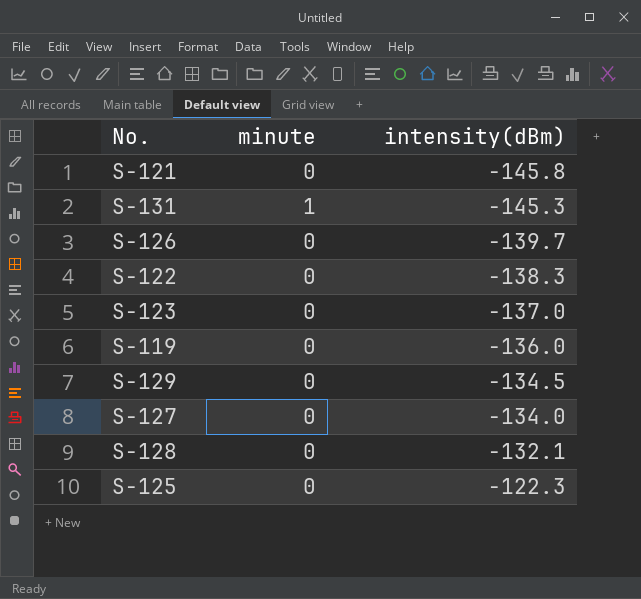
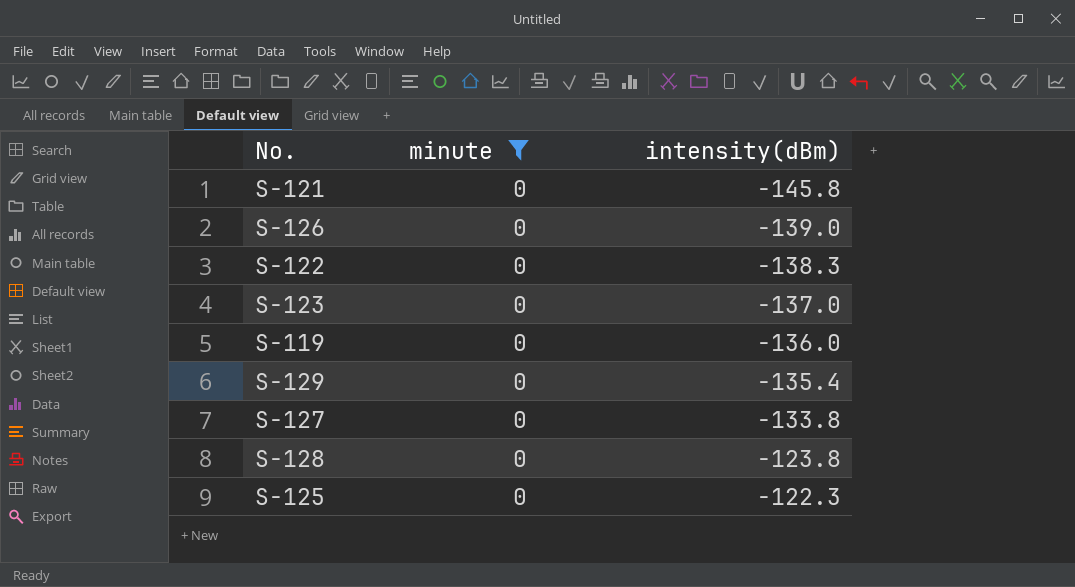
filter: none -> minute = 0
S-126 | intensity(dBm): -139.7 -> -139.0
S-129 | intensity(dBm): -134.5 -> -135.4
S-127 | intensity(dBm): -134.0 -> -133.8
S-128 | intensity(dBm): -132.1 -> -123.8

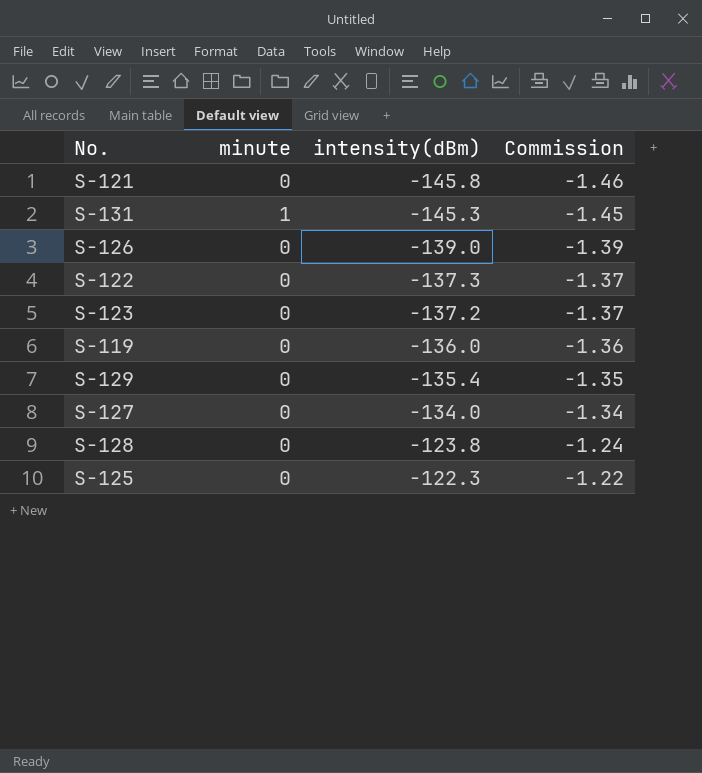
filter: minute = 0 -> none
column Commission | formula: none -> [intensity(dBm)] * 0.01
S-122 | intensity(dBm): -138.3 -> -137.3
S-123 | intensity(dBm): -137.0 -> -137.2
S-127 | intensity(dBm): -133.8 -> -134.0

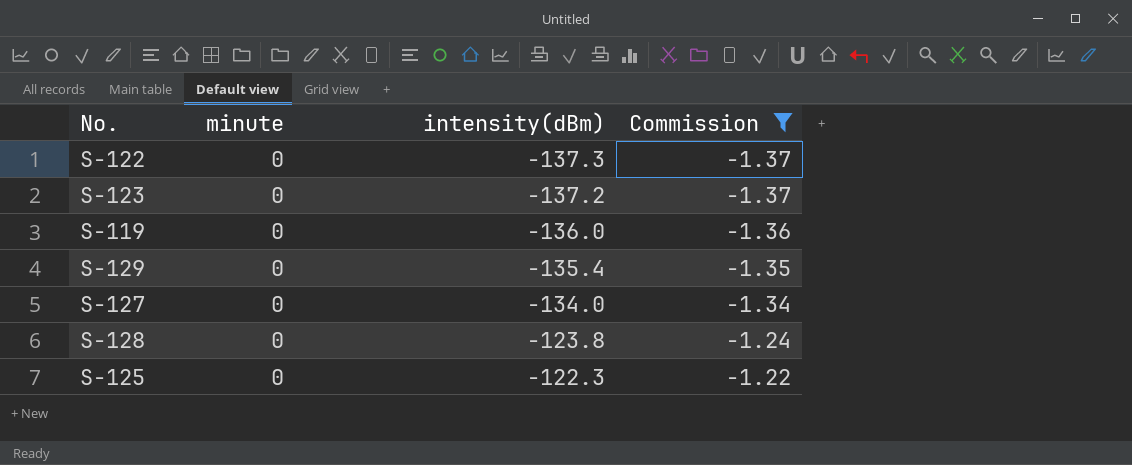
filter: none -> Commission >= -1.37

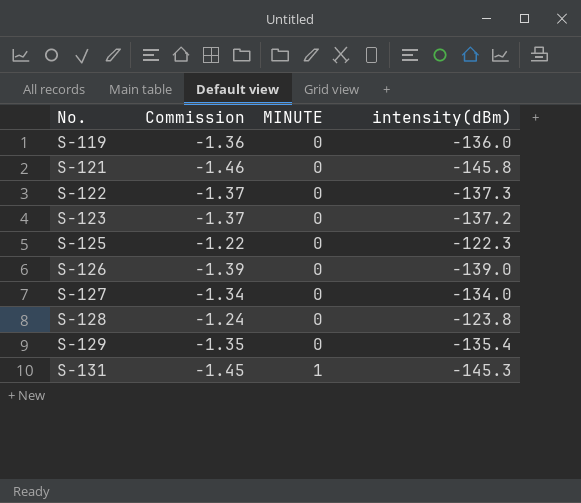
filter: Commission >= -1.37 -> none
row order: intensity(dBm) ascending -> No. ascending
column Commission | position: 4 -> 2
column name: minute -> MINUTE

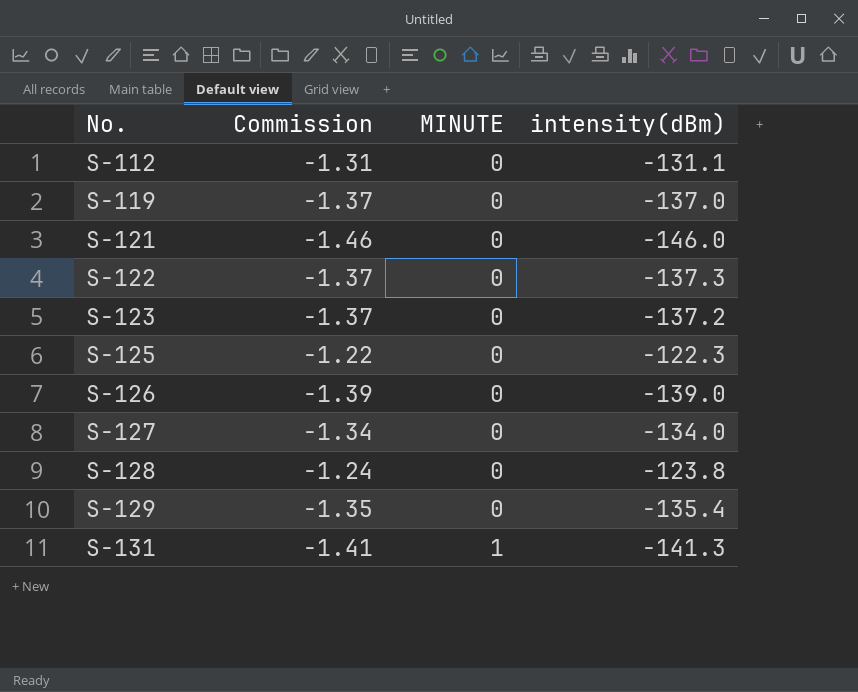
row S-112: none -> -1.31 | 0 | -131.1
S-119 | Commission: -1.36 -> -1.37
S-119 | intensity(dBm): -136.0 -> -137.0
S-121 | intensity(dBm): -145.8 -> -146.0
S-131 | Commission: -1.45 -> -1.41
S-131 | intensity(dBm): -145.3 -> -141.3

